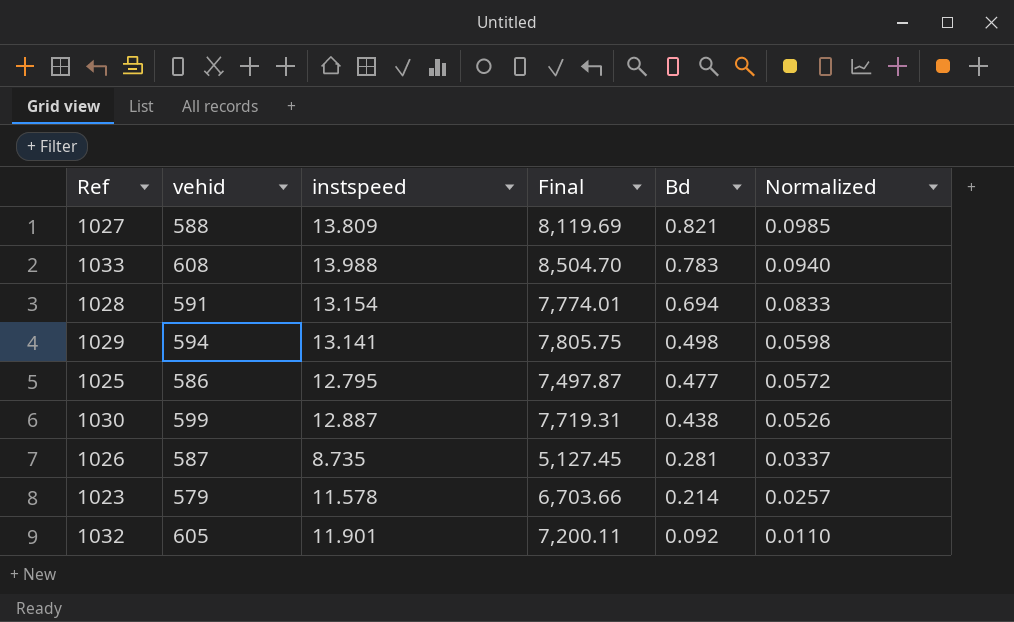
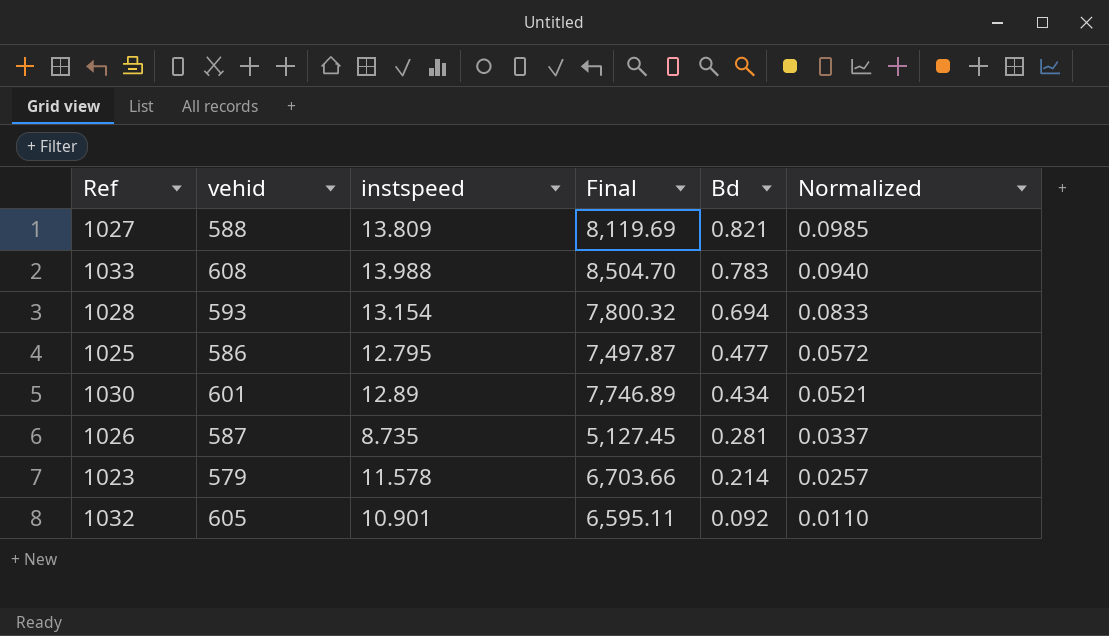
row 1029: 594 | 13.141 | 7,805.75 | 0.498 | 0.0598 -> none
1028 | vehid: 591 -> 593
1028 | Final: 7,774.01 -> 7,800.32
1030 | vehid: 599 -> 601
1030 | instspeed: 12.887 -> 12.89
1030 | Final: 7,719.31 -> 7,746.89
1030 | Bd: 0.438 -> 0.434
1030 | Normalized: 0.0526 -> 0.0521
1032 | instspeed: 11.901 -> 10.901
1032 | Final: 7,200.11 -> 6,595.11

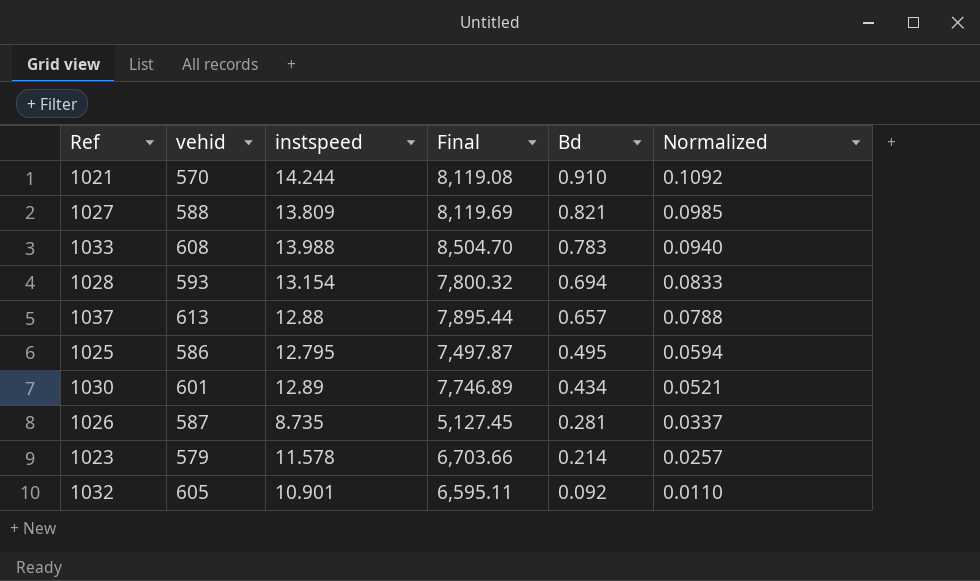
row 1021: none -> 570 | 14.244 | 8,119.08 | 0.910 | 0.1092
row 1037: none -> 613 | 12.88 | 7,895.44 | 0.657 | 0.0788
1025 | Bd: 0.477 -> 0.495
1025 | Normalized: 0.0572 -> 0.0594

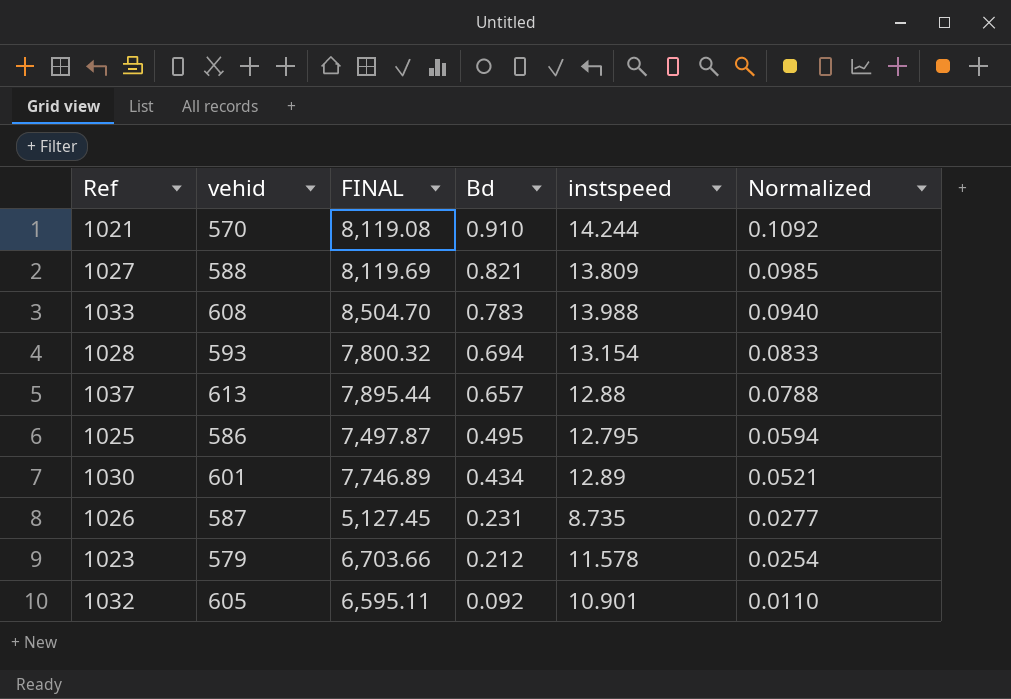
column name: Final -> FINAL
column instspeed | position: 3 -> 5
1026 | Bd: 0.281 -> 0.231
1026 | Normalized: 0.0337 -> 0.0277
1023 | Bd: 0.214 -> 0.212
1023 | Normalized: 0.0257 -> 0.0254

